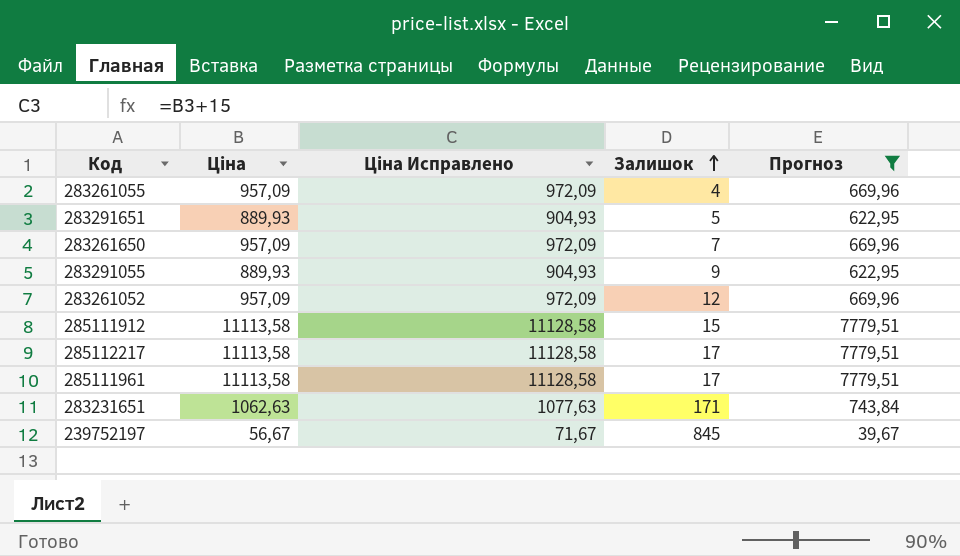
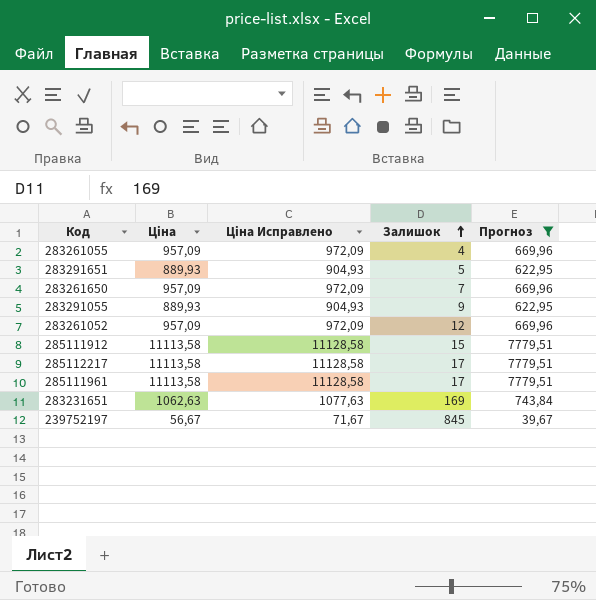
283231651 | Залишок: 171 -> 169

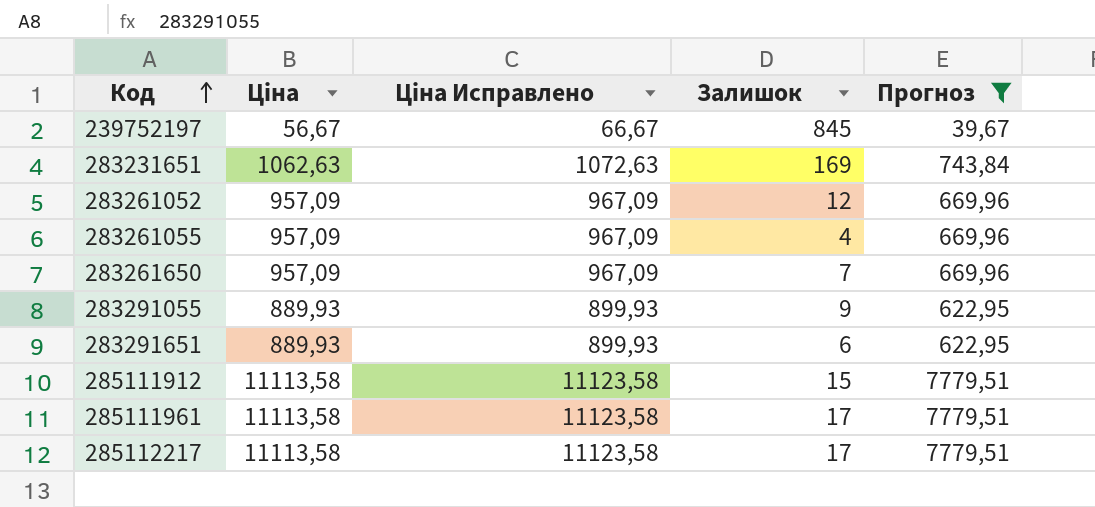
row order: Залишок ascending -> Код ascending
column Ціна Исправлено | formula: [Ціна] + 15 -> [Ціна] + 10
283291651 | Залишок: 5 -> 6

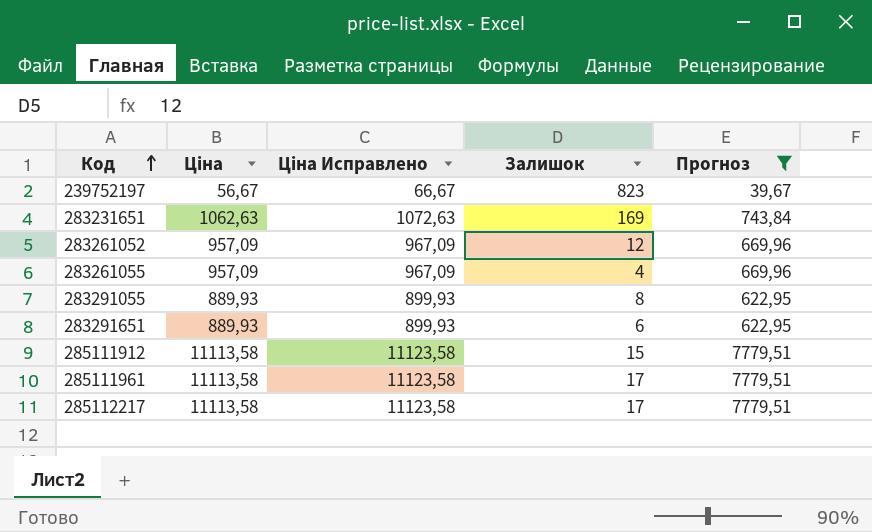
row 283261650: 957,09 | 967,09 | 7 | 669,96 -> none
239752197 | Залишок: 845 -> 823
283291055 | Залишок: 9 -> 8

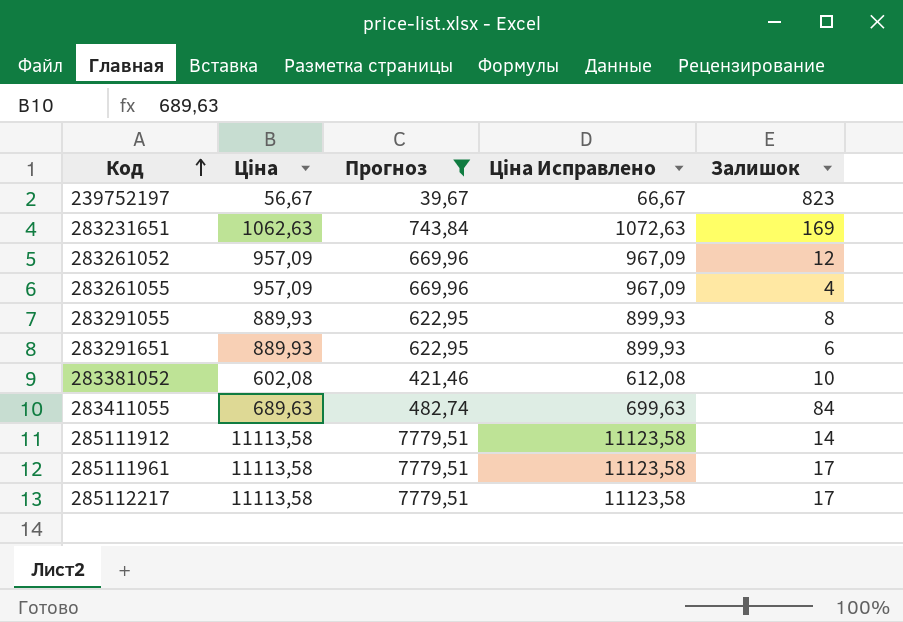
column Прогноз | position: 5 -> 3
row 283381052: none -> 602,08 | 421,46 | 612,08 | 10
row 283411055: none -> 689,63 | 482,74 | 699,63 | 84
285111912 | Залишок: 15 -> 14

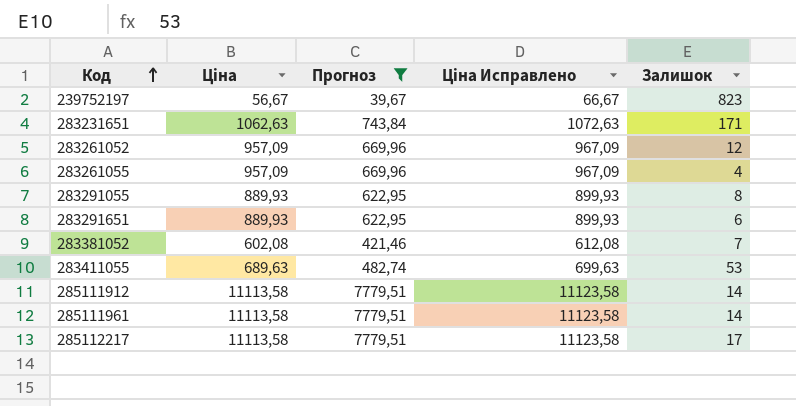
283231651 | Залишок: 169 -> 171
283381052 | Залишок: 10 -> 7
283411055 | Залишок: 84 -> 53
285111961 | Залишок: 17 -> 14

